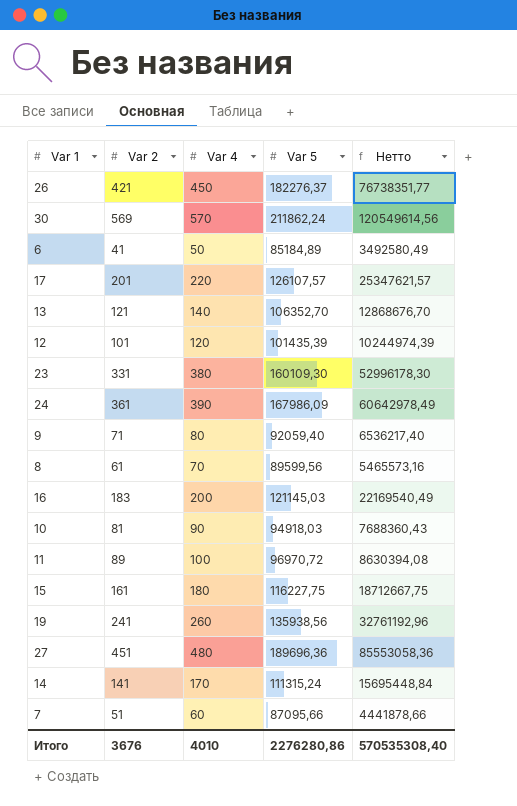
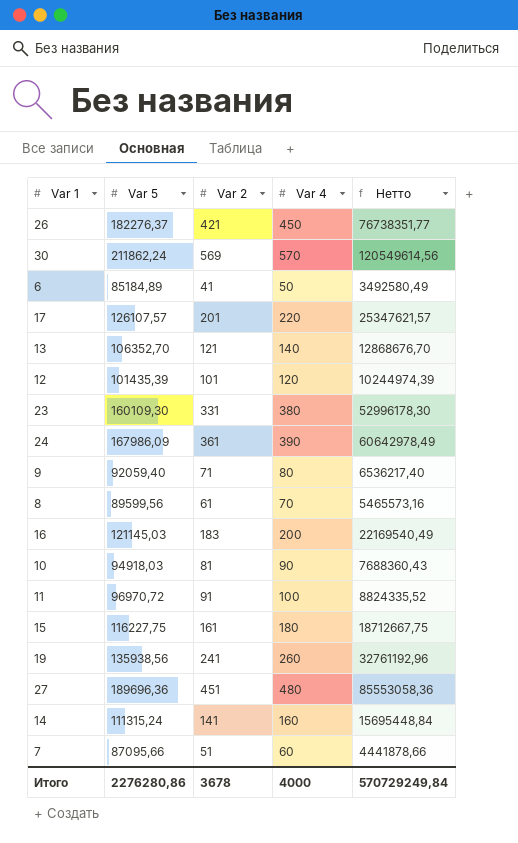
column Var 5 | position: 4 -> 2
11 | Var 2: 89 -> 91
11 | Нетто: 8630394,08 -> 8824335,52
14 | Var 4: 170 -> 160
Итого | Var 2: 3676 -> 3678
Итого | Var 4: 4010 -> 4000
Итого | Нетто: 570535308,40 -> 570729249,84

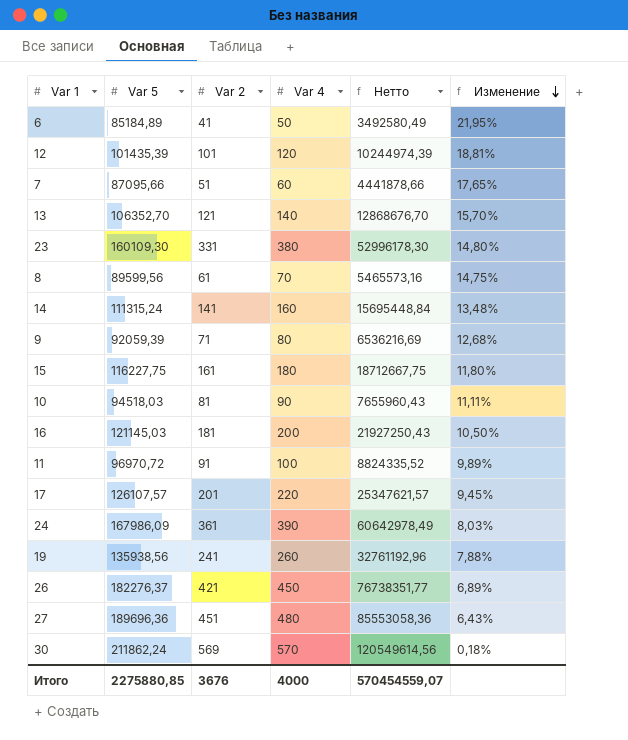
row order: none -> Изменение descending
column Изменение | formula: none -> ([Var 4] - [Var 2]) / [Var 2]
9 | Var 5: 92059,40 -> 92059,39
9 | Нетто: 6536217,40 -> 6536216,69
10 | Var 5: 94918,03 -> 94518,03
10 | Нетто: 7688360,43 -> 7655960,43
16 | Var 2: 183 -> 181
16 | Нетто: 22169540,49 -> 21927250,43
Итого | Var 5: 2276280,86 -> 2275880,85
Итого | Var 2: 3678 -> 3676
Итого | Нетто: 570729249,84 -> 570454559,07

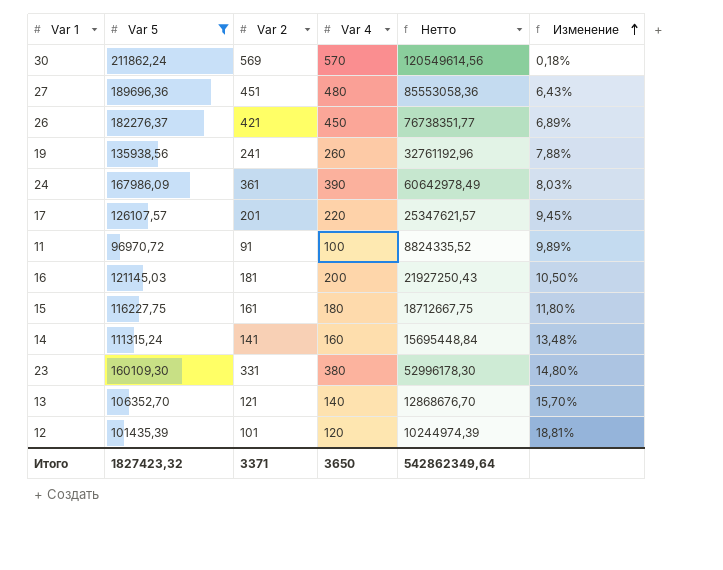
filter: none -> Var 5 >= 96970,72
row order: Изменение descending -> Изменение ascending
Итого | Var 5: 2275880,85 -> 1827423,32
Итого | Var 2: 3676 -> 3371
Итого | Var 4: 4000 -> 3650
Итого | Нетто: 570454559,07 -> 542862349,64

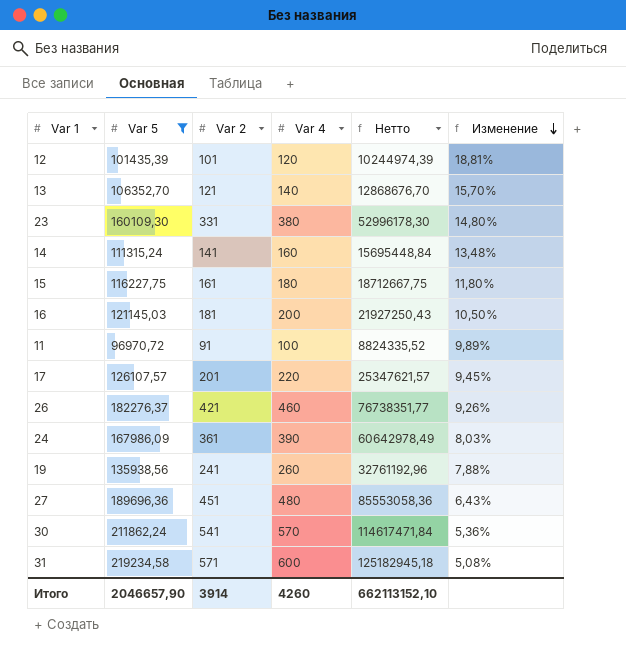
row order: Изменение ascending -> Изменение descending
26 | Var 4: 450 -> 460
26 | Изменение: 6,89% -> 9,26%
30 | Var 2: 569 -> 541
30 | Нетто: 120549614,56 -> 114617471,84
30 | Изменение: 0,18% -> 5,36%
row 31: none -> 219234,58 | 571 | 600 | 125182945,18 | 5,08%
Итого | Var 5: 1827423,32 -> 2046657,90
Итого | Var 2: 3371 -> 3914
Итого | Var 4: 3650 -> 4260
Итого | Нетто: 542862349,64 -> 662113152,10

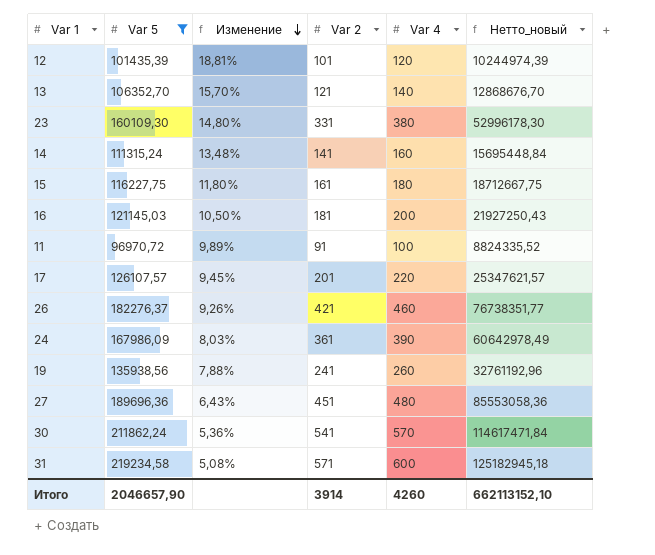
column Изменение | position: 6 -> 3
column name: Нетто -> Нетто_новый

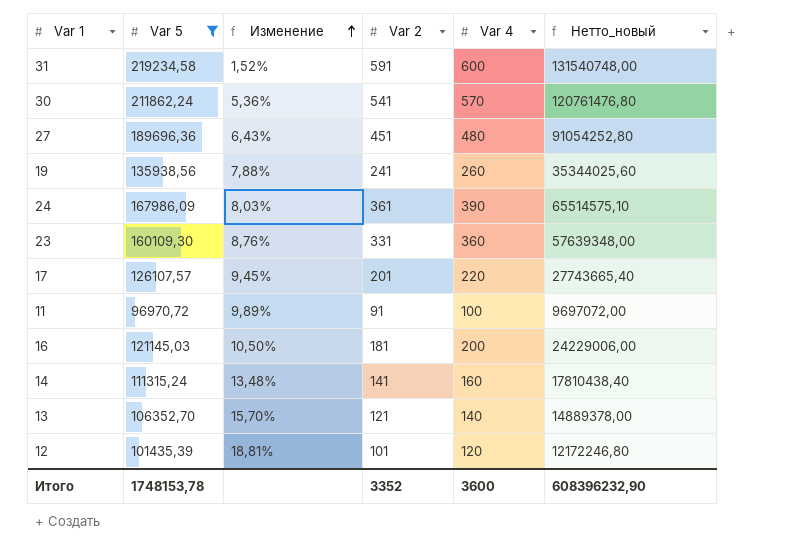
row order: Изменение descending -> Изменение ascending
column Нетто_новый | formula: [Var 5] * [Var 2] -> [Var 5] * [Var 4]
row 15: 116227,75 | 11,80% | 161 | 180 | 18712667,75 -> none
row 26: 182276,37 | 9,26% | 421 | 460 | 76738351,77 -> none
31 | Изменение: 5,08% -> 1,52%
31 | Var 2: 571 -> 591
23 | Изменение: 14,80% -> 8,76%
23 | Var 4: 380 -> 360
Итого | Var 5: 2046657,90 -> 1748153,78
Итого | Var 2: 3914 -> 3352
Итого | Var 4: 4260 -> 3600
Итого | Нетто_новый: 662113152,10 -> 608396232,90

